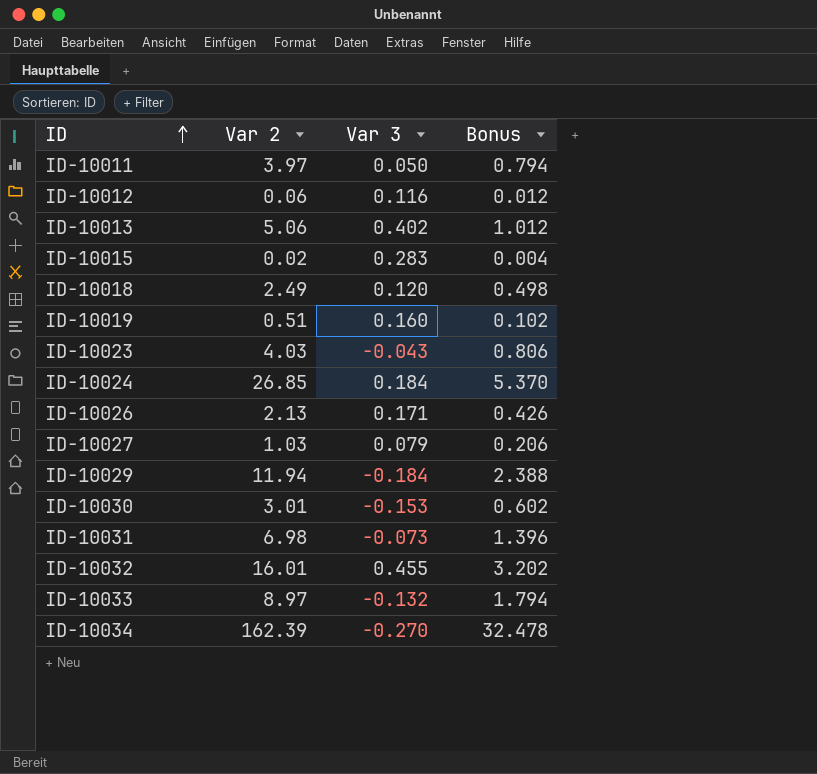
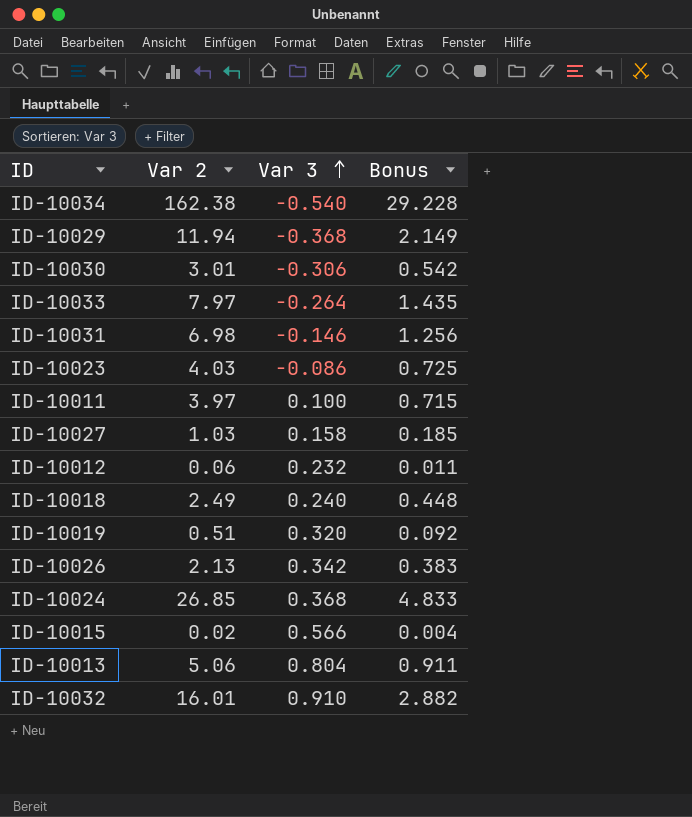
row order: ID ascending -> Var 3 ascending
column Bonus | formula: [Var 2] * 0.2 -> [Var 2] * 0.18
ID-10034 | Var 2: 162.39 -> 162.38
ID-10034 | Var 3: -0.270 -> -0.540
ID-10029 | Var 3: -0.184 -> -0.368
ID-10030 | Var 3: -0.153 -> -0.306
ID-10033 | Var 2: 8.97 -> 7.97
ID-10033 | Var 3: -0.132 -> -0.264
ID-10031 | Var 3: -0.073 -> -0.146
ID-10023 | Var 3: -0.043 -> -0.086
ID-10011 | Var 3: 0.050 -> 0.100
ID-10027 | Var 3: 0.079 -> 0.158
ID-10012 | Var 3: 0.116 -> 0.232
ID-10018 | Var 3: 0.120 -> 0.240
ID-10019 | Var 3: 0.160 -> 0.320
ID-10026 | Var 3: 0.171 -> 0.342
ID-10024 | Var 3: 0.184 -> 0.368
ID-10015 | Var 3: 0.283 -> 0.566
ID-10013 | Var 3: 0.402 -> 0.804
ID-10032 | Var 3: 0.455 -> 0.910

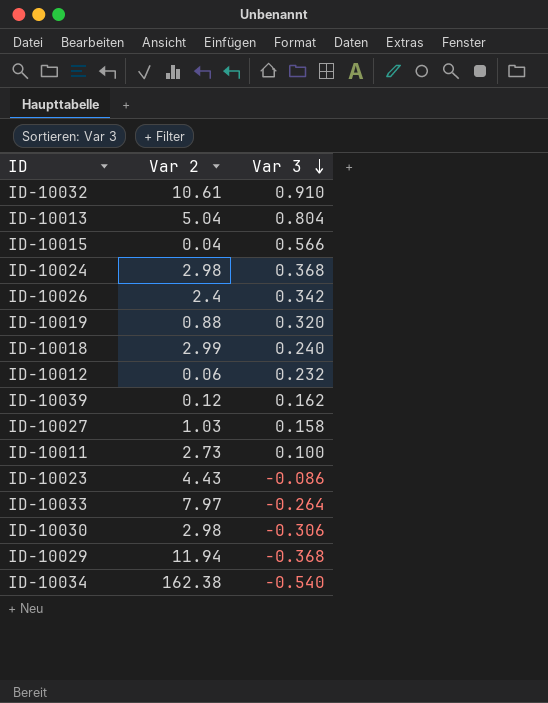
row order: Var 3 ascending -> Var 3 descending
column Bonus | formula: [Var 2] * 0.18 -> none
row ID-10031: 6.98 | -0.146 | 1.256 -> none
ID-10032 | Var 2: 16.01 -> 10.61
ID-10013 | Var 2: 5.06 -> 5.04
ID-10015 | Var 2: 0.02 -> 0.04
ID-10024 | Var 2: 26.85 -> 2.98
ID-10026 | Var 2: 2.13 -> 2.4
ID-10019 | Var 2: 0.51 -> 0.88
ID-10018 | Var 2: 2.49 -> 2.99
row ID-10039: none -> 0.12 | 0.162
ID-10011 | Var 2: 3.97 -> 2.73
ID-10023 | Var 2: 4.03 -> 4.43
ID-10030 | Var 2: 3.01 -> 2.98

